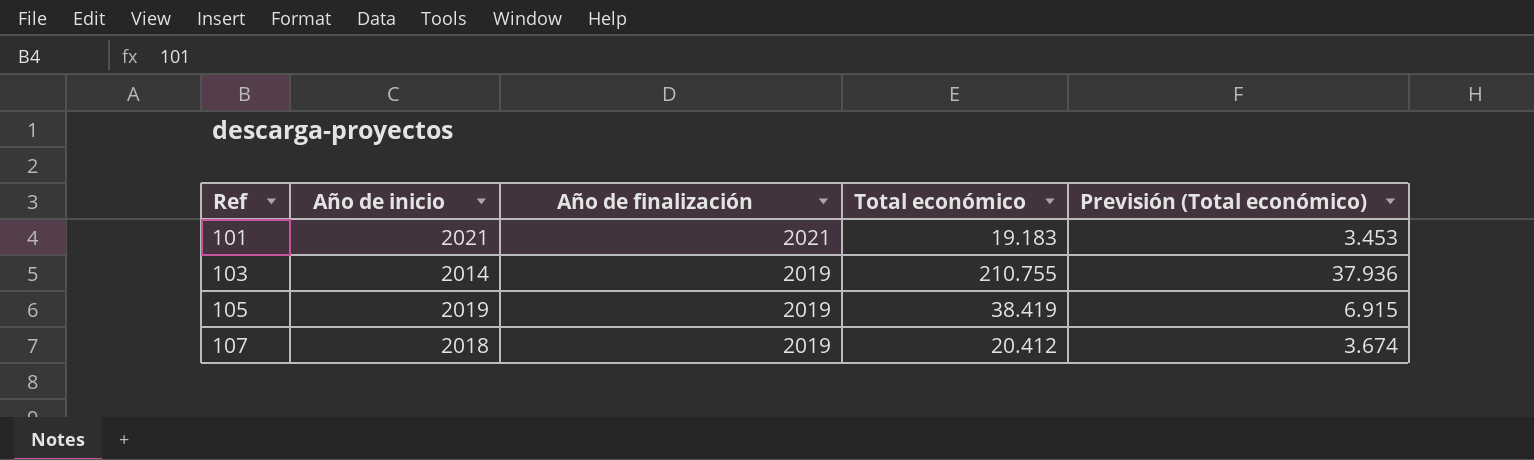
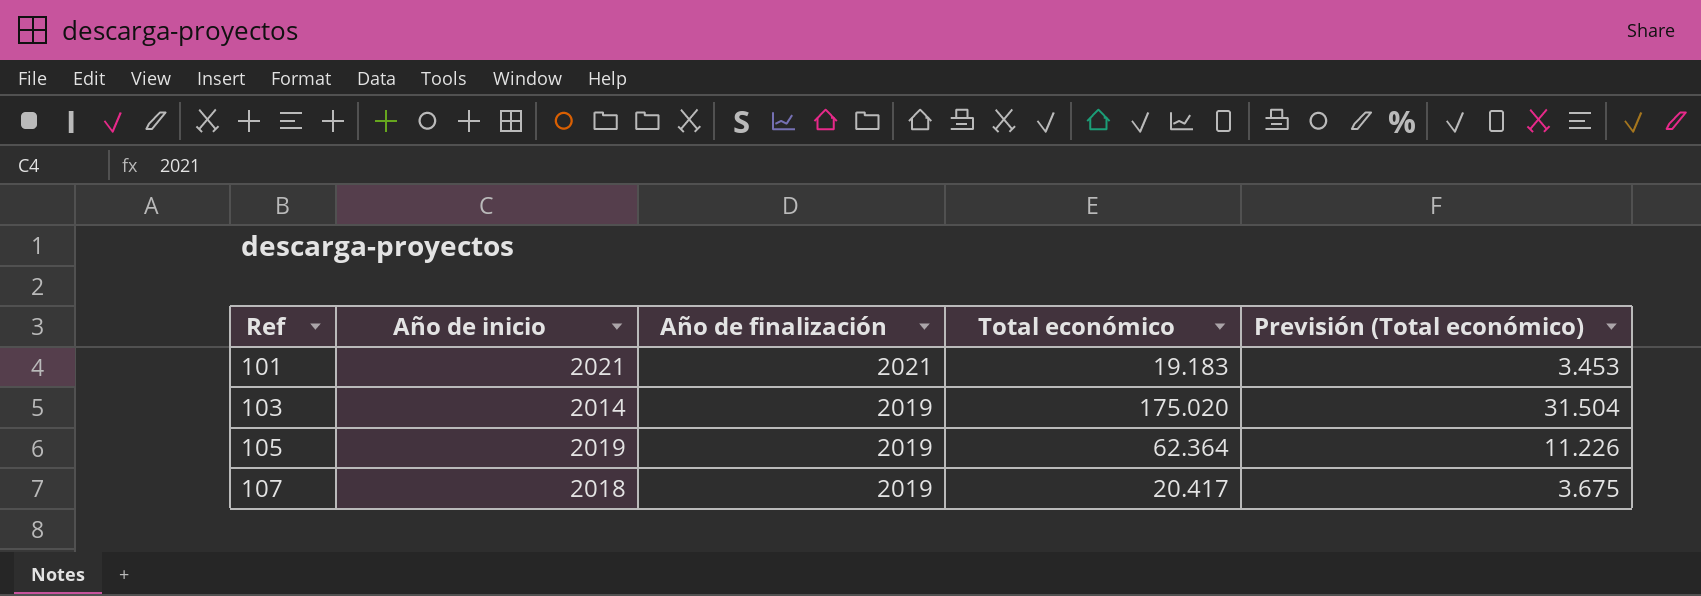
103 | Total económico: 210.755 -> 175.020
103 | Previsión (Total económico): 37.936 -> 31.504
105 | Total económico: 38.419 -> 62.364
105 | Previsión (Total económico): 6.915 -> 11.226
107 | Total económico: 20.412 -> 20.417
107 | Previsión (Total económico): 3.674 -> 3.675

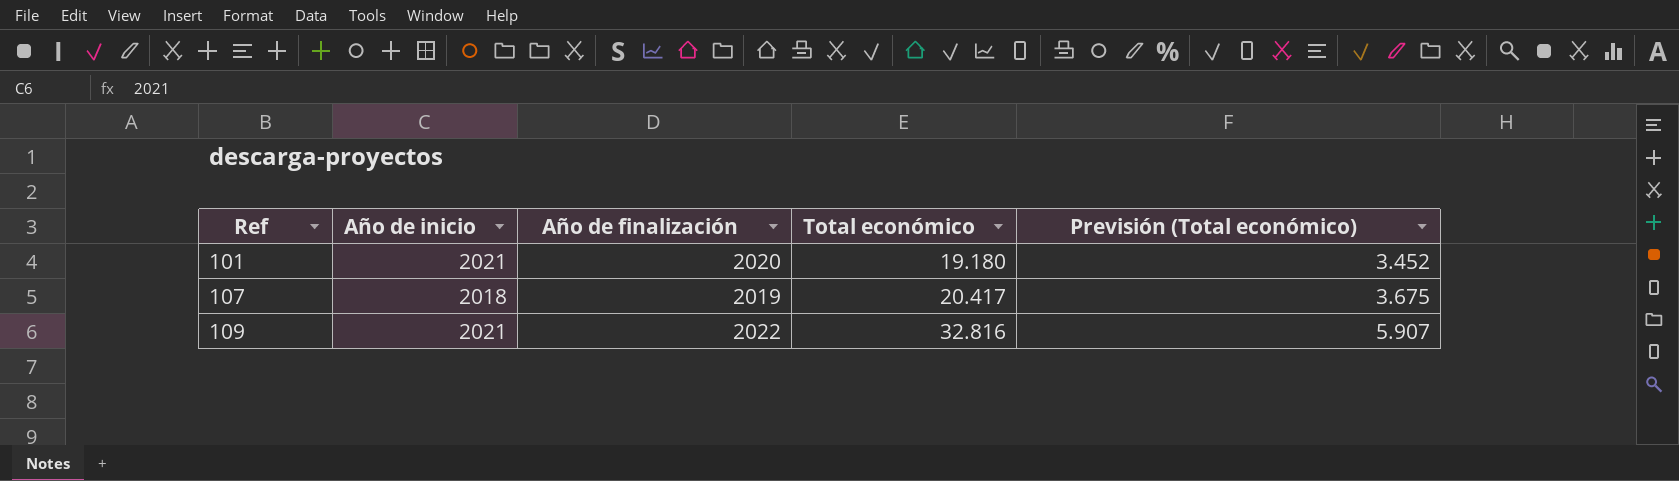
row 103: 2014 | 2019 | 175.020 | 31.504 -> none
row 105: 2019 | 2019 | 62.364 | 11.226 -> none
101 | Año de finalización: 2021 -> 2020
101 | Total económico: 19.183 -> 19.180
101 | Previsión (Total económico): 3.453 -> 3.452
row 109: none -> 2021 | 2022 | 32.816 | 5.907

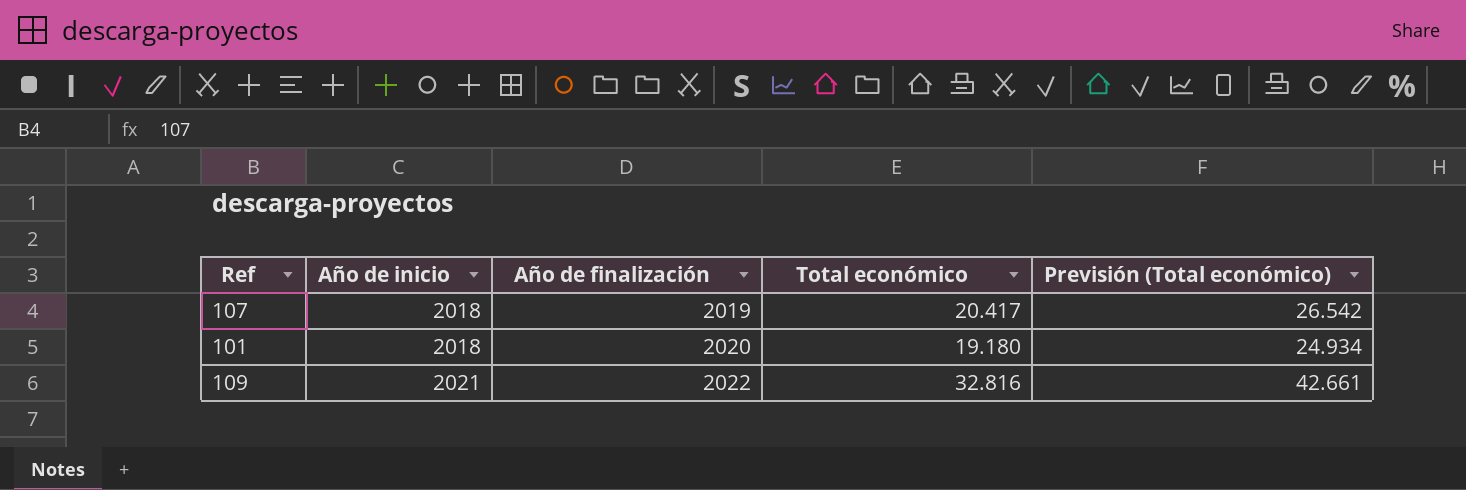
row order: Ref ascending -> Año de inicio ascending
column Previsión (Total económico) | formula: [Total económico] * 0,18 -> [Total económico] * 1,3
101 | Año de inicio: 2021 -> 2018

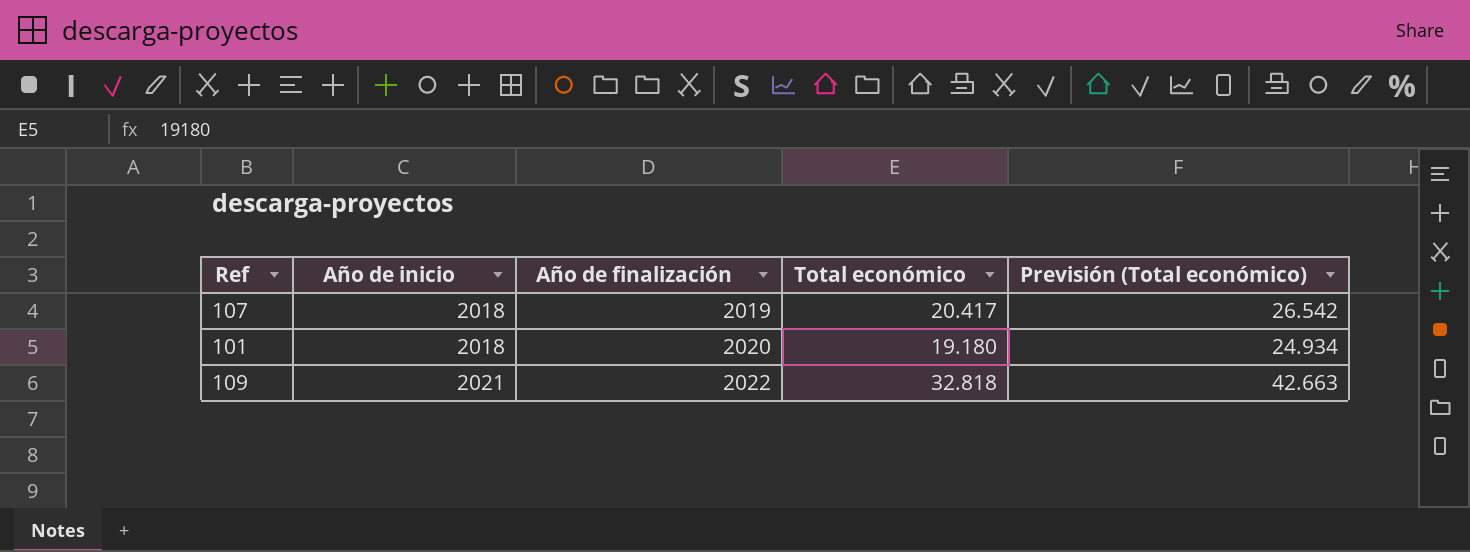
109 | Total económico: 32.816 -> 32.818
109 | Previsión (Total económico): 42.661 -> 42.663

